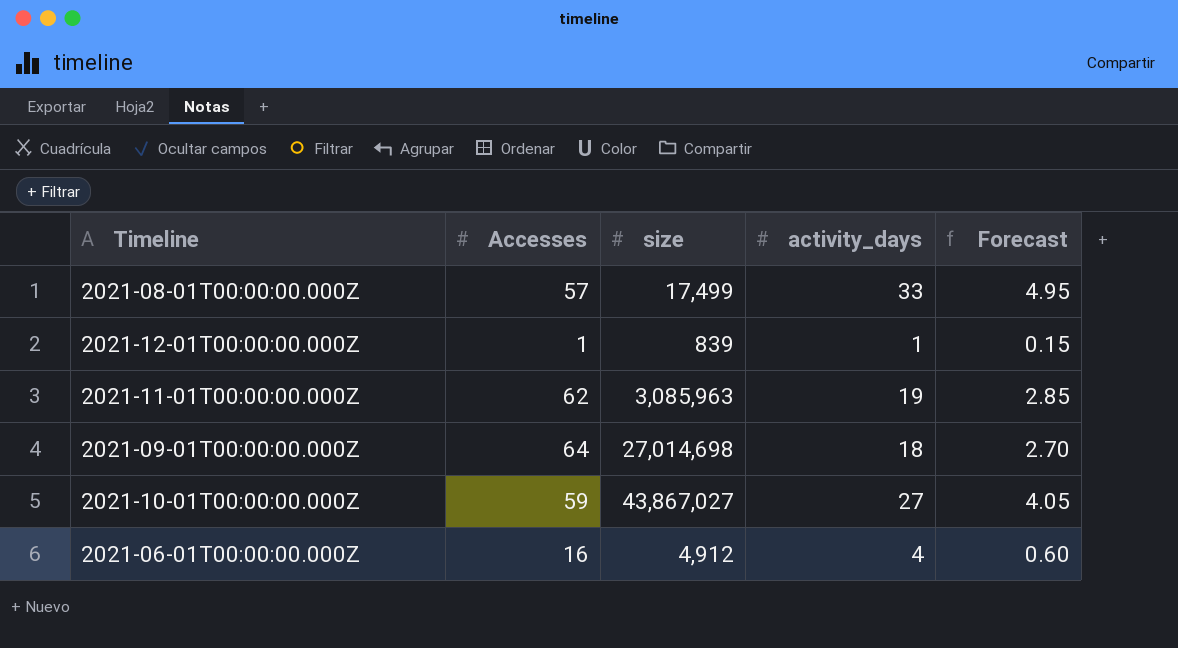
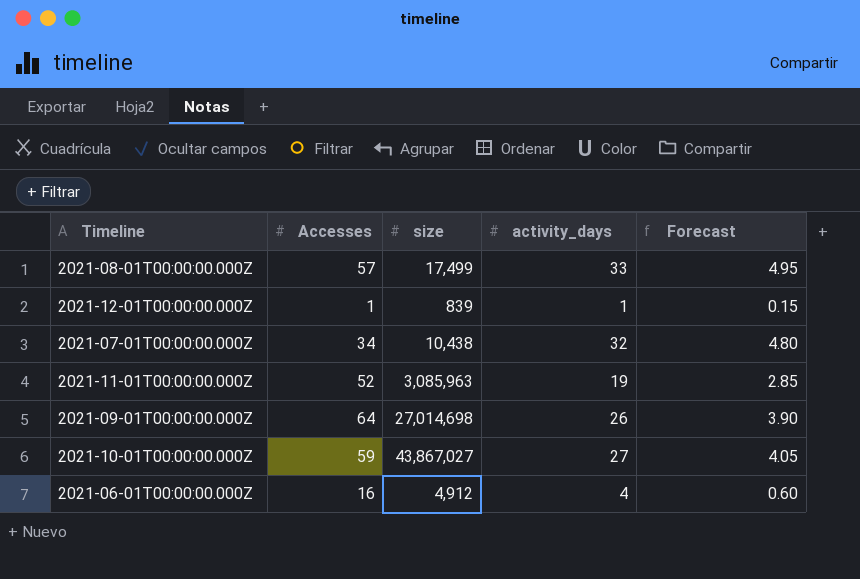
row 2021-07-01T00:00:00.000Z: none -> 34 | 10,438 | 32 | 4.80
2021-11-01T00:00:00.000Z | Accesses: 62 -> 52
2021-09-01T00:00:00.000Z | activity_days: 18 -> 26
2021-09-01T00:00:00.000Z | Forecast: 2.70 -> 3.90

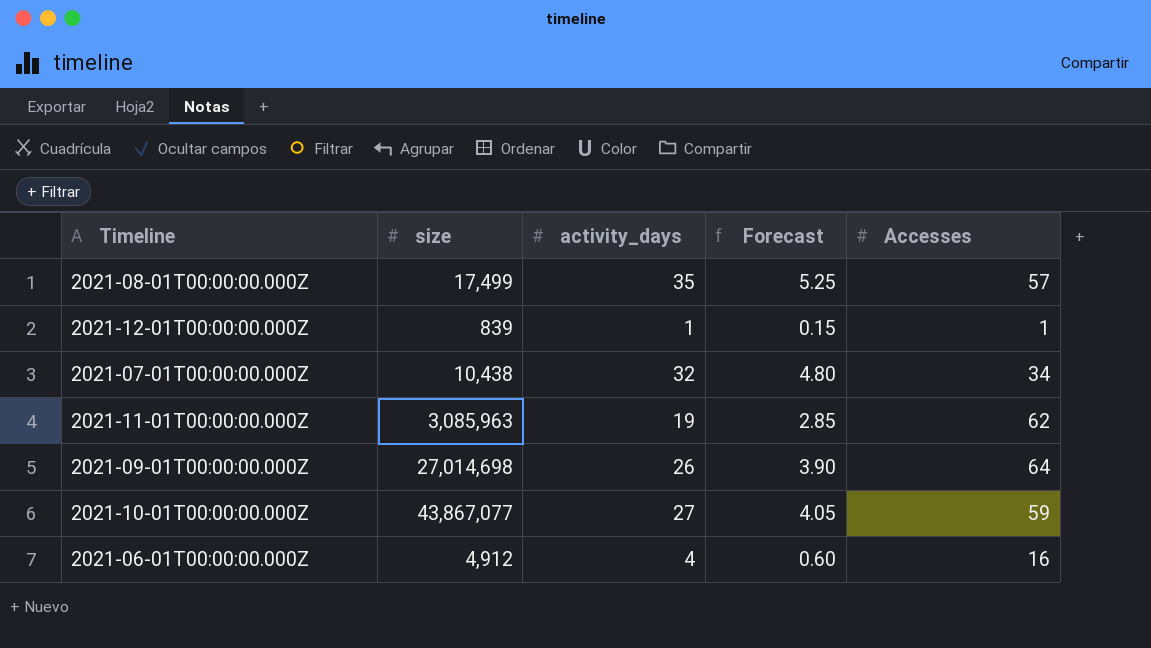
column Accesses | position: 2 -> 5
2021-08-01T00:00:00.000Z | activity_days: 33 -> 35
2021-08-01T00:00:00.000Z | Forecast: 4.95 -> 5.25
2021-11-01T00:00:00.000Z | Accesses: 52 -> 62
2021-10-01T00:00:00.000Z | size: 43,867,027 -> 43,867,077

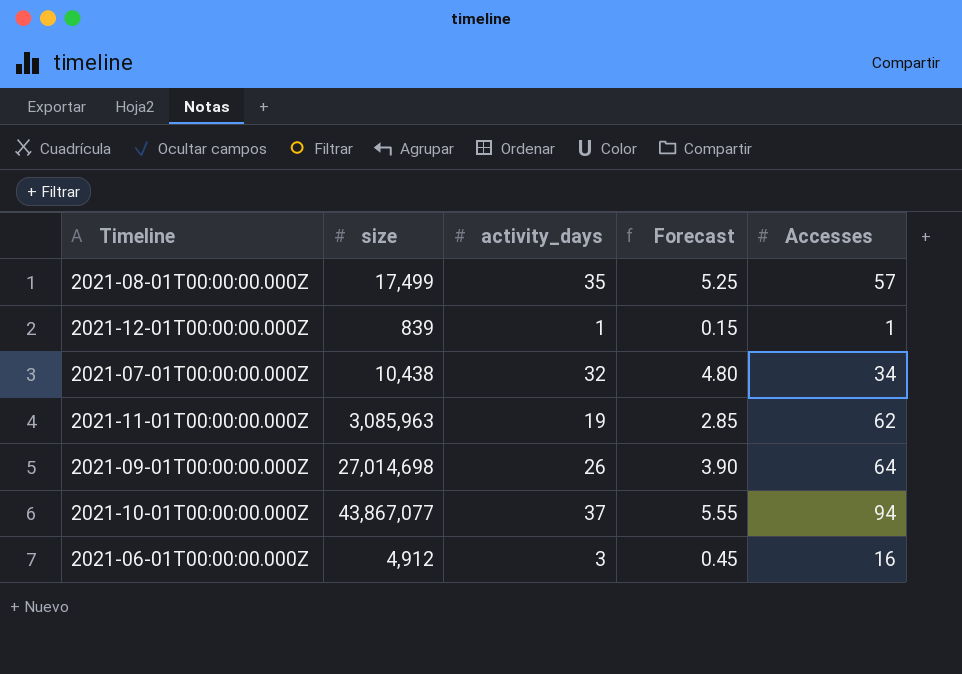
2021-10-01T00:00:00.000Z | activity_days: 27 -> 37
2021-10-01T00:00:00.000Z | Forecast: 4.05 -> 5.55
2021-10-01T00:00:00.000Z | Accesses: 59 -> 94
2021-06-01T00:00:00.000Z | activity_days: 4 -> 3
2021-06-01T00:00:00.000Z | Forecast: 0.60 -> 0.45

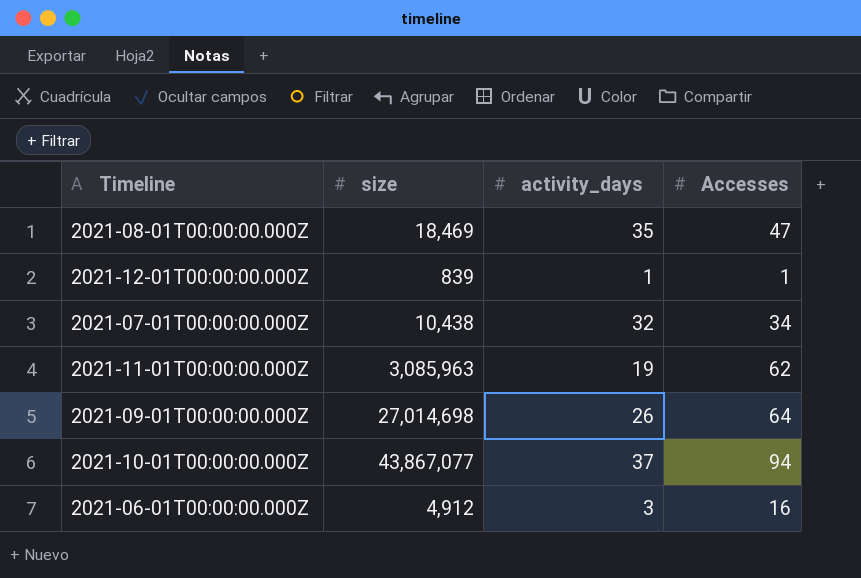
column Forecast | formula: [activity_days] * 0.15 -> none
2021-08-01T00:00:00.000Z | size: 17,499 -> 18,469
2021-08-01T00:00:00.000Z | Accesses: 57 -> 47

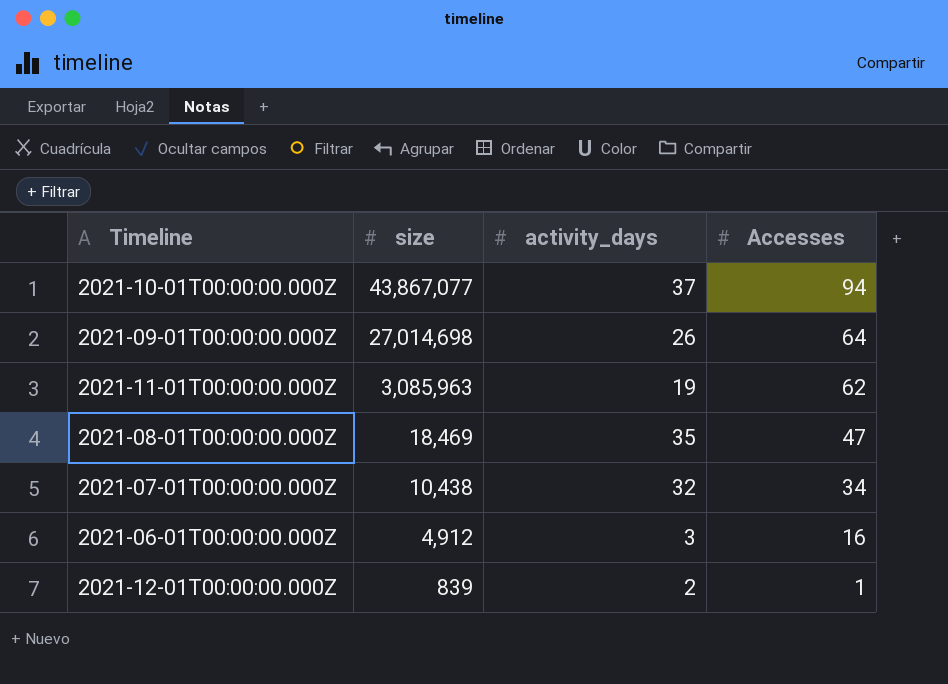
row order: none -> size descending
2021-12-01T00:00:00.000Z | activity_days: 1 -> 2

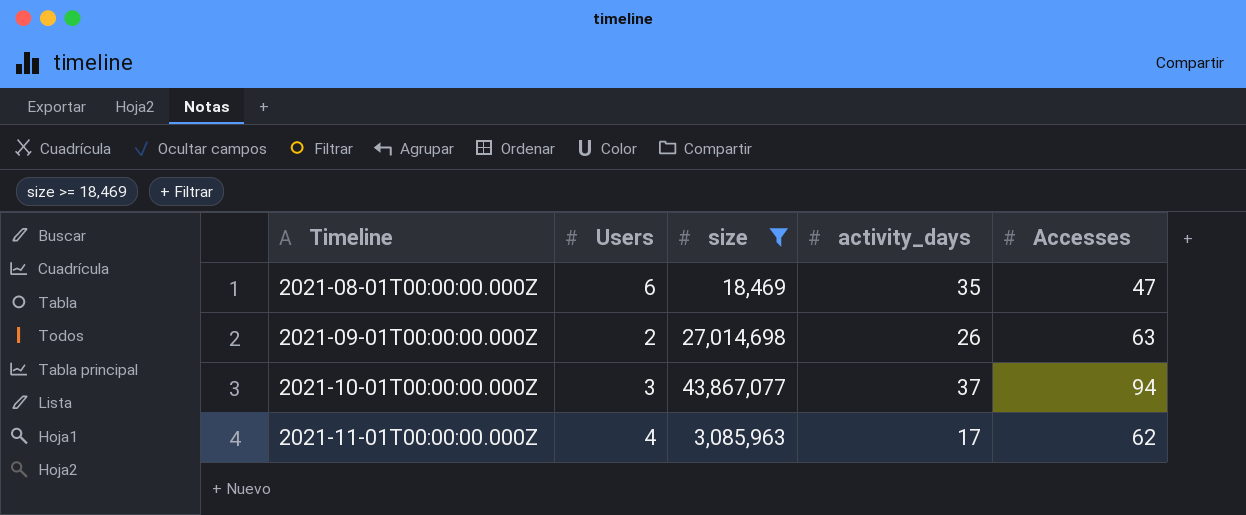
filter: none -> size >= 18,469
row order: size descending -> Timeline ascending
column Users | position: none -> 2
2021-09-01T00:00:00.000Z | Accesses: 64 -> 63
2021-11-01T00:00:00.000Z | activity_days: 19 -> 17

